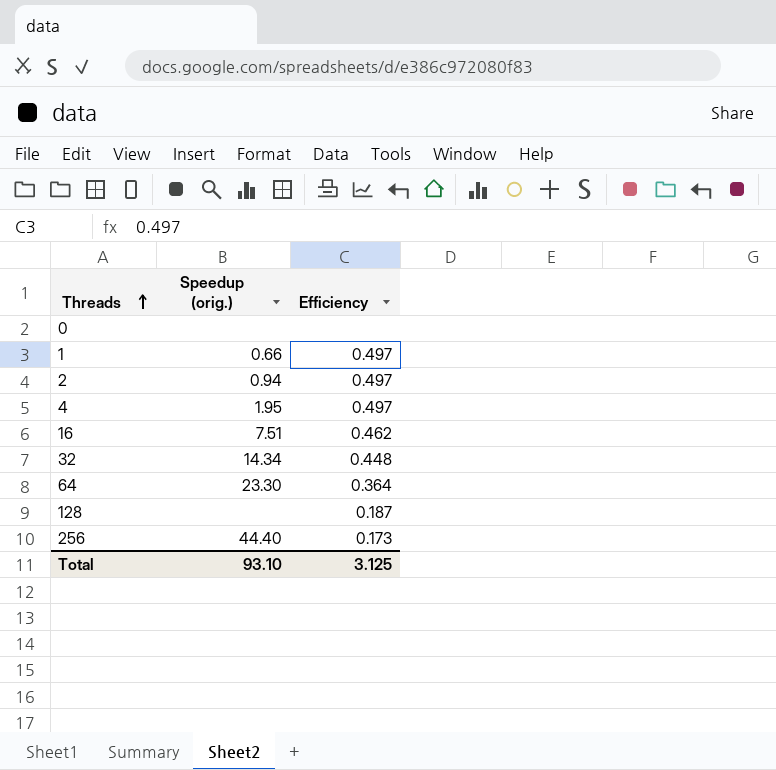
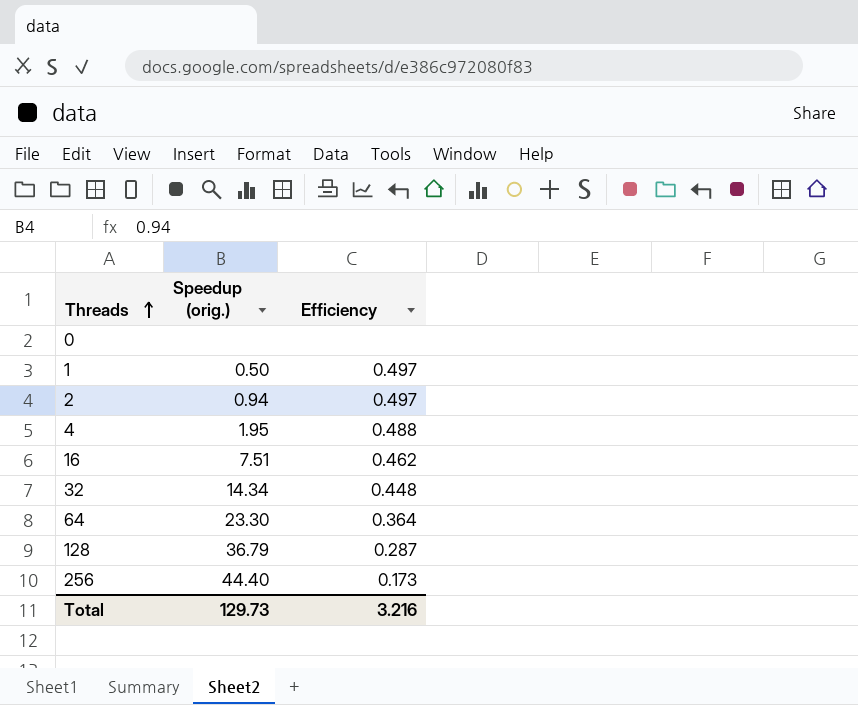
1 | Speedup (orig.): 0.66 -> 0.50
4 | Efficiency: 0.497 -> 0.488
128 | Speedup (orig.): none -> 36.79
128 | Efficiency: 0.187 -> 0.287
Total | Speedup (orig.): 93.10 -> 129.73
Total | Efficiency: 3.125 -> 3.216

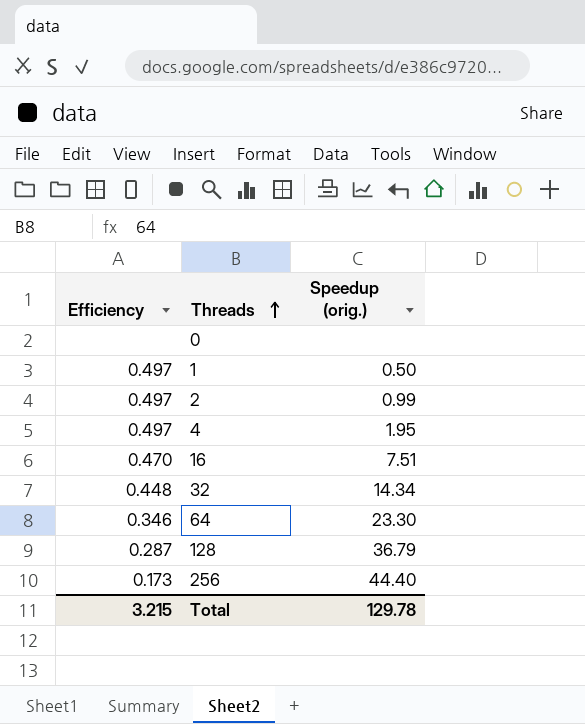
column Efficiency | position: 3 -> 1
2 | Speedup (orig.): 0.94 -> 0.99
4 | Efficiency: 0.488 -> 0.497
16 | Efficiency: 0.462 -> 0.470
64 | Efficiency: 0.364 -> 0.346
Total | Efficiency: 3.216 -> 3.215
Total | Speedup (orig.): 129.73 -> 129.78

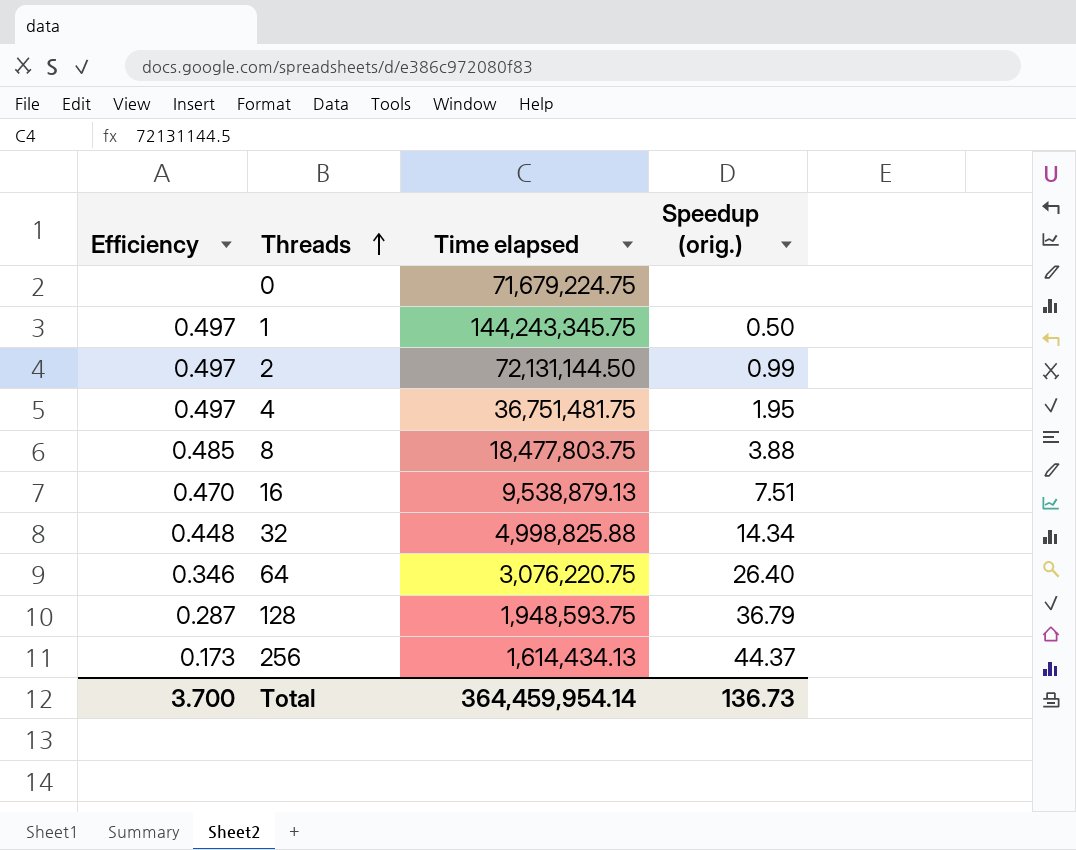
column Time elapsed | position: none -> 3
row 8: none -> 0.485 | 18,477,803.75 | 3.88
64 | Speedup (orig.): 23.30 -> 26.40
256 | Speedup (orig.): 44.40 -> 44.37
Total | Efficiency: 3.215 -> 3.700
Total | Speedup (orig.): 129.78 -> 136.73

